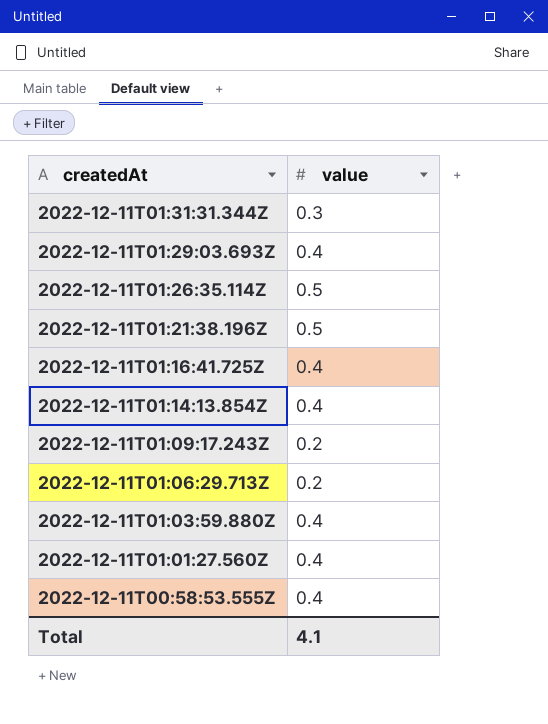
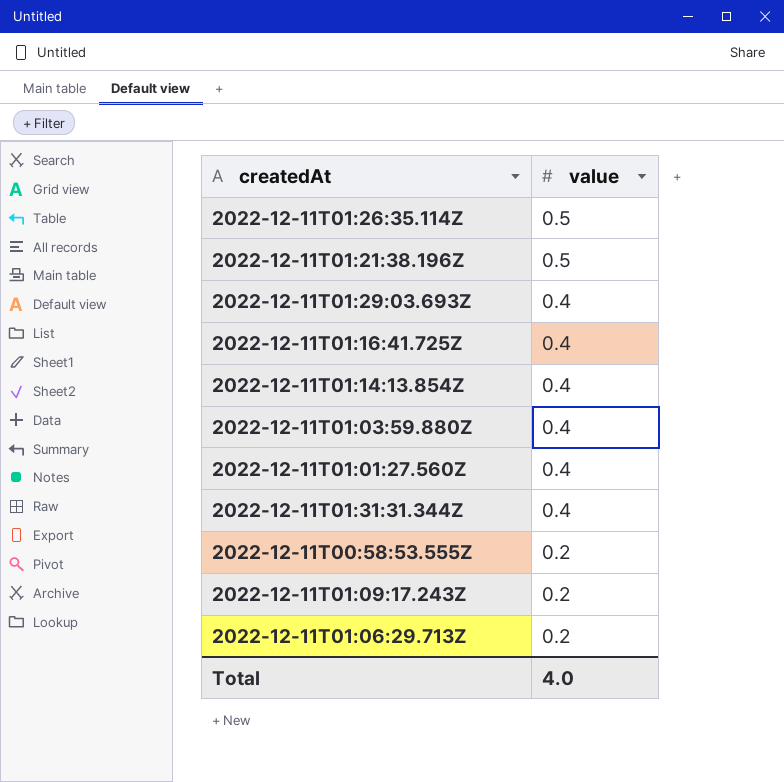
row order: createdAt descending -> value descending
2022-12-11T01:31:31.344Z | value: 0.3 -> 0.4
2022-12-11T00:58:53.555Z | value: 0.4 -> 0.2
Total | value: 4.1 -> 4.0

